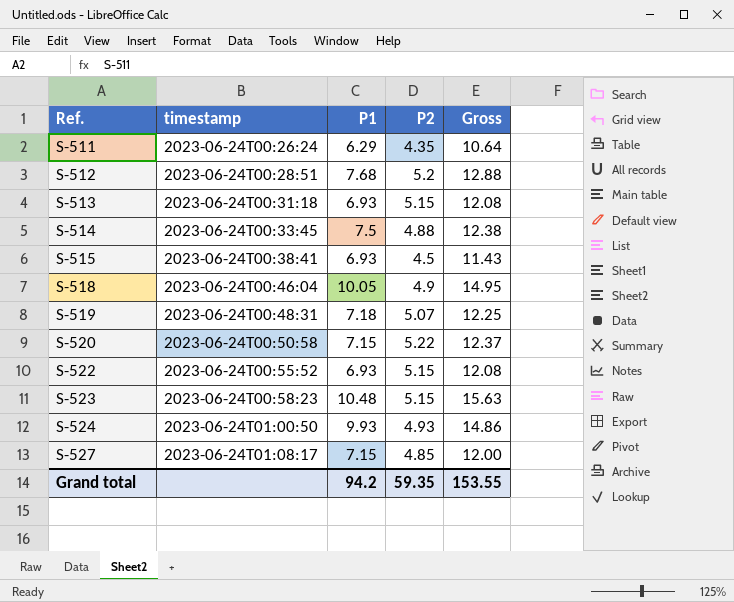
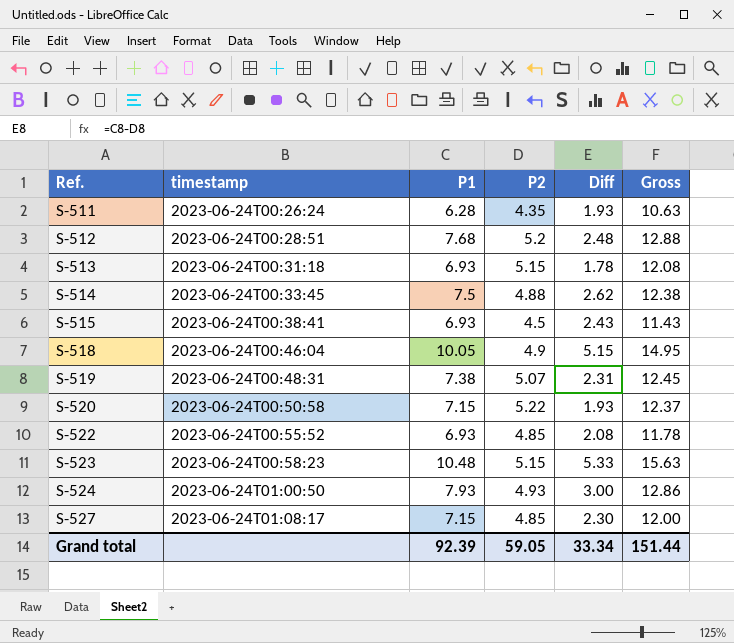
column Diff | formula: none -> [P1] - [P2]
S-511 | P1: 6.29 -> 6.28
S-511 | Gross: 10.64 -> 10.63
S-519 | P1: 7.18 -> 7.38
S-519 | Gross: 12.25 -> 12.45
S-522 | P2: 5.15 -> 4.85
S-522 | Gross: 12.08 -> 11.78
S-524 | P1: 9.93 -> 7.93
S-524 | Gross: 14.86 -> 12.86
Grand total | P1: 94.2 -> 92.39
Grand total | P2: 59.35 -> 59.05
Grand total | Gross: 153.55 -> 151.44

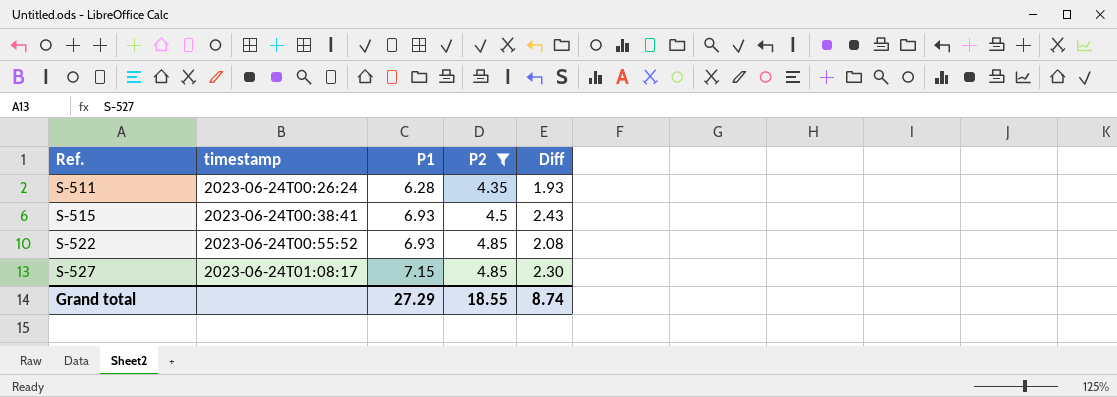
filter: none -> P2 <= 4.85
column Gross | formula: [P1] + [P2] -> none
Grand total | P1: 92.39 -> 27.29
Grand total | P2: 59.05 -> 18.55
Grand total | Diff: 33.34 -> 8.74

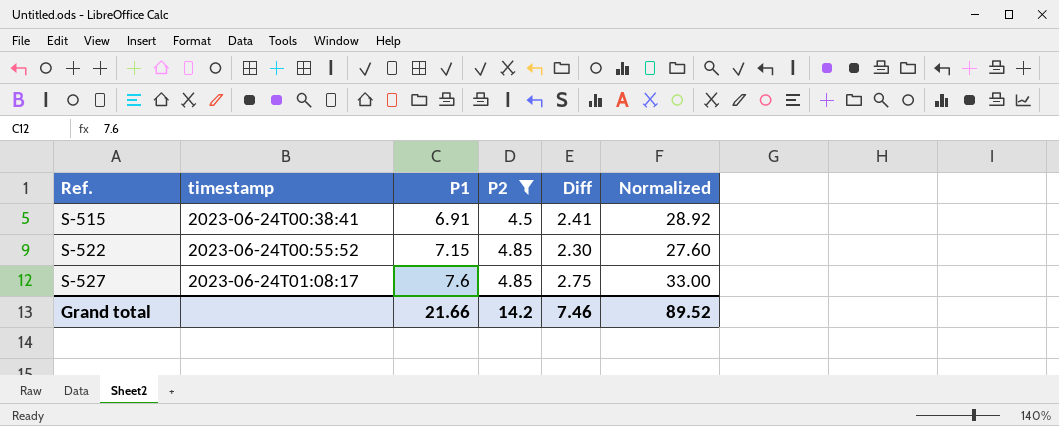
column Normalized | formula: none -> [Diff] * 12
row S-511: 2023-06-24T00:26:24 | 6.28 | 4.35 | 1.93 -> none
S-515 | P1: 6.93 -> 6.91
S-515 | Diff: 2.43 -> 2.41
S-522 | P1: 6.93 -> 7.15
S-522 | Diff: 2.08 -> 2.30
S-527 | P1: 7.15 -> 7.6
S-527 | Diff: 2.30 -> 2.75
Grand total | P1: 27.29 -> 21.66
Grand total | P2: 18.55 -> 14.2
Grand total | Diff: 8.74 -> 7.46

